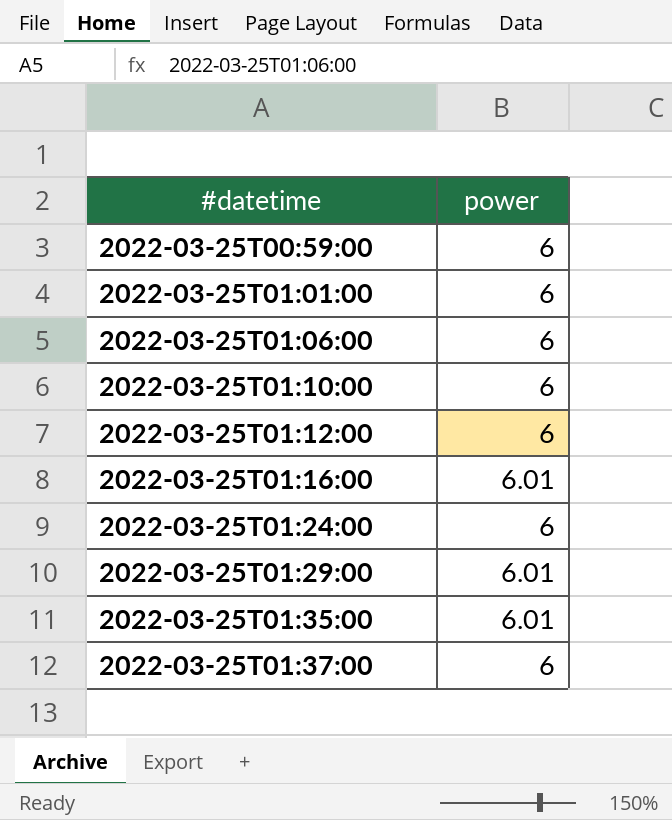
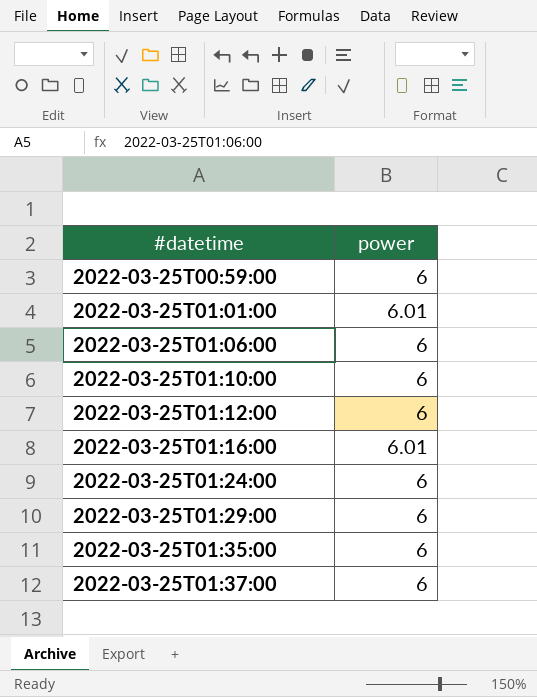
2022-03-25T01:01:00 | power: 6 -> 6.01
2022-03-25T01:29:00 | power: 6.01 -> 6
2022-03-25T01:35:00 | power: 6.01 -> 6

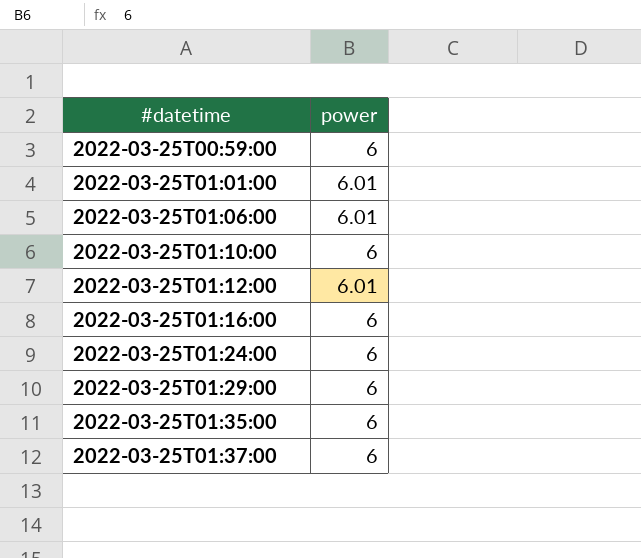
2022-03-25T01:06:00 | power: 6 -> 6.01
2022-03-25T01:12:00 | power: 6 -> 6.01
2022-03-25T01:16:00 | power: 6.01 -> 6

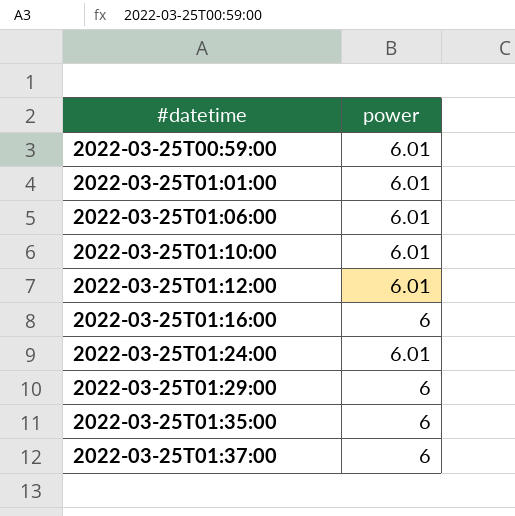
2022-03-25T00:59:00 | power: 6 -> 6.01
2022-03-25T01:10:00 | power: 6 -> 6.01
2022-03-25T01:24:00 | power: 6 -> 6.01

